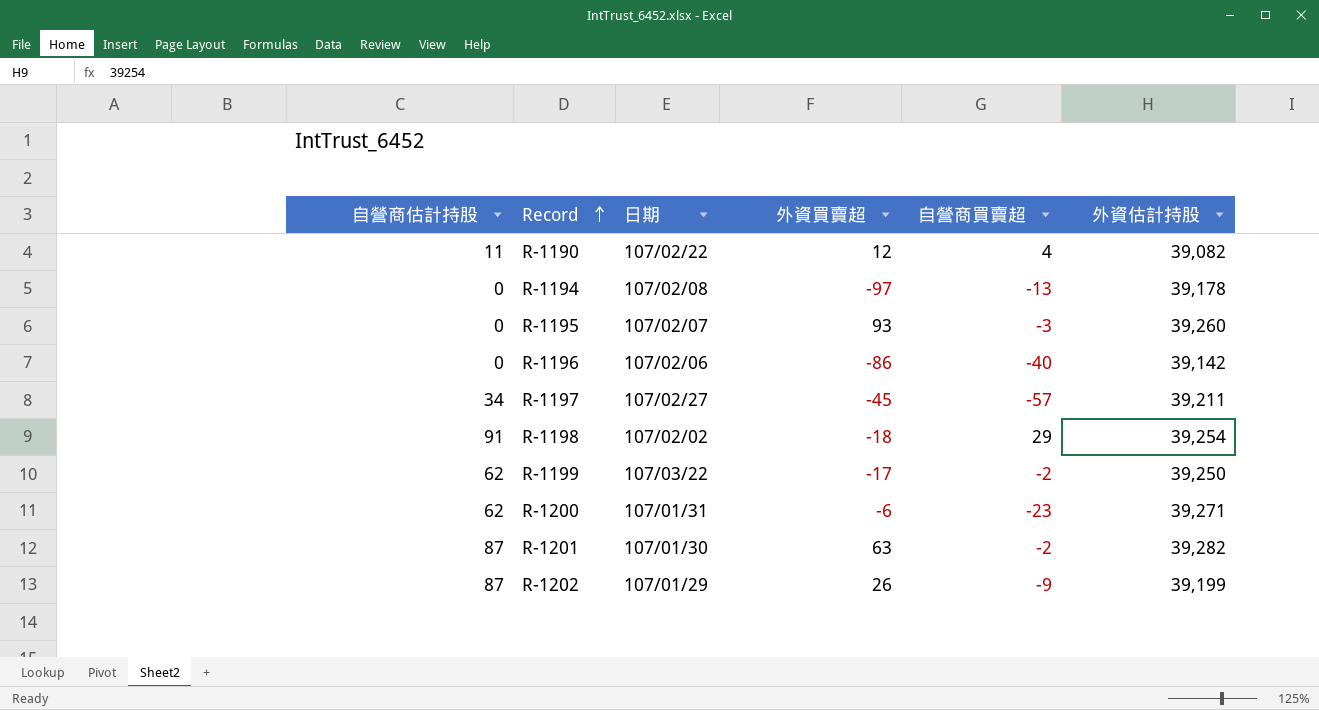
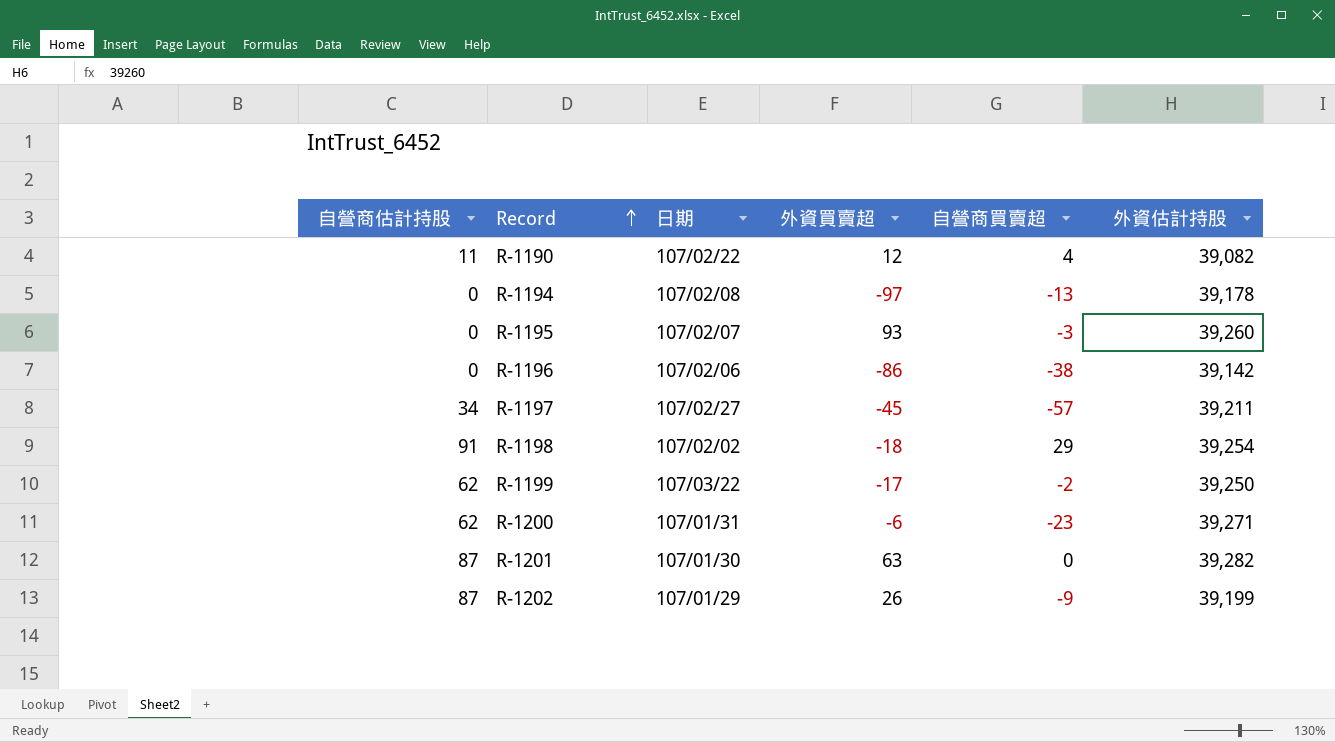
R-1196 | 自營商買賣超: -40 -> -38
R-1201 | 自營商買賣超: -2 -> 0

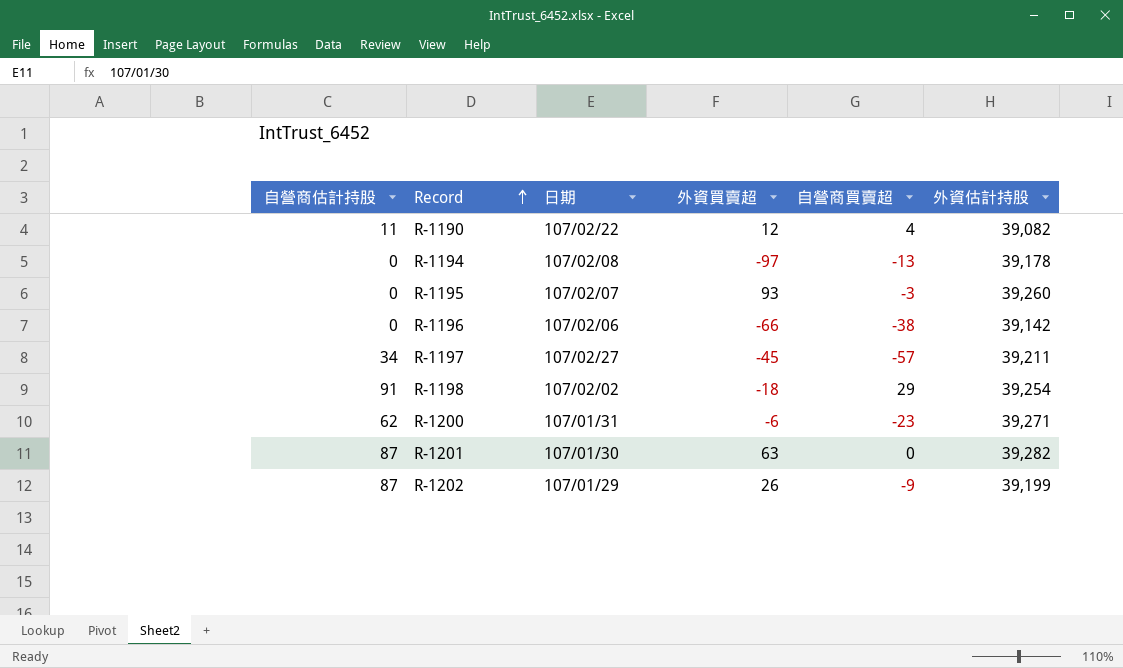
row R-1199: 62 | 107/03/22 | -17 | -2 | 39,250 -> none
R-1196 | 外資買賣超: -86 -> -66

